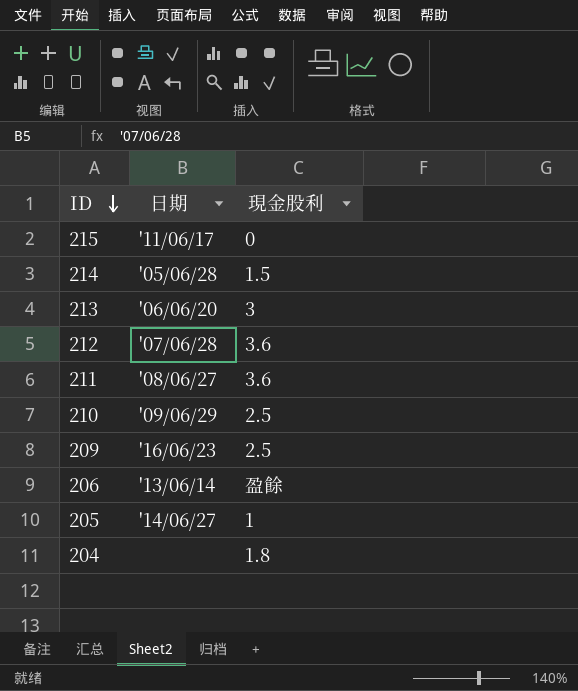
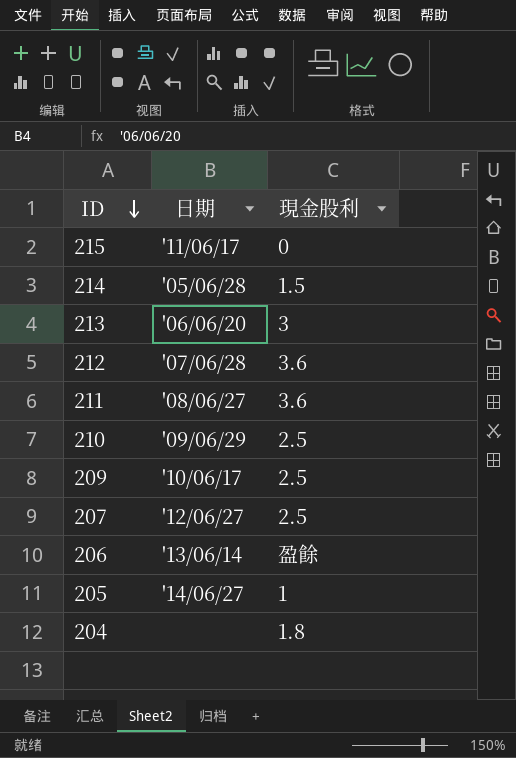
209 | 日期: '16/06/23 -> '10/06/17
row 207: none -> '12/06/27 | 2.5

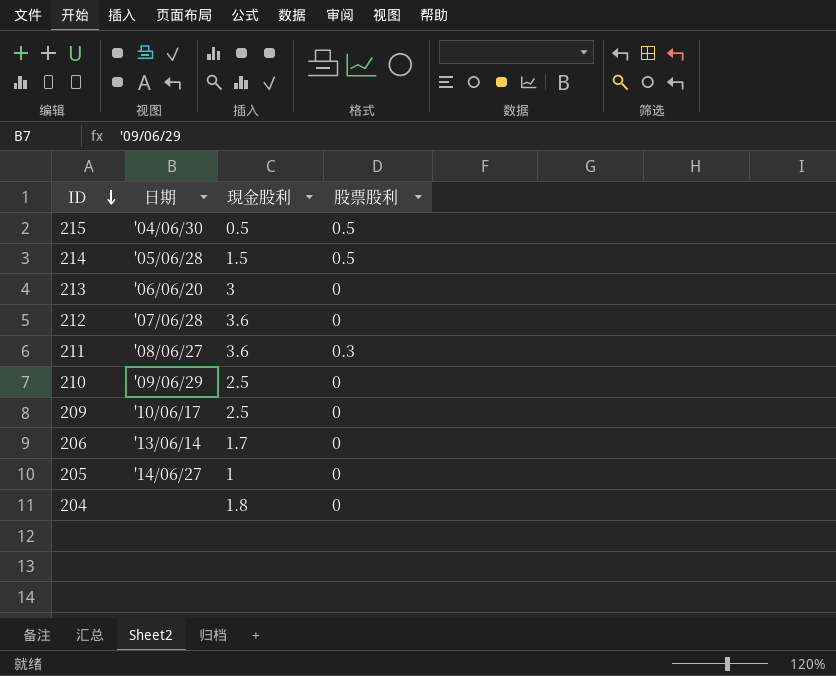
column 股票股利 | position: none -> 4
row 207: '12/06/27 | 2.5 -> none
215 | 日期: '11/06/17 -> '04/06/30
215 | 現金股利: 0 -> 0.5
206 | 現金股利: 盈餘 -> 1.7

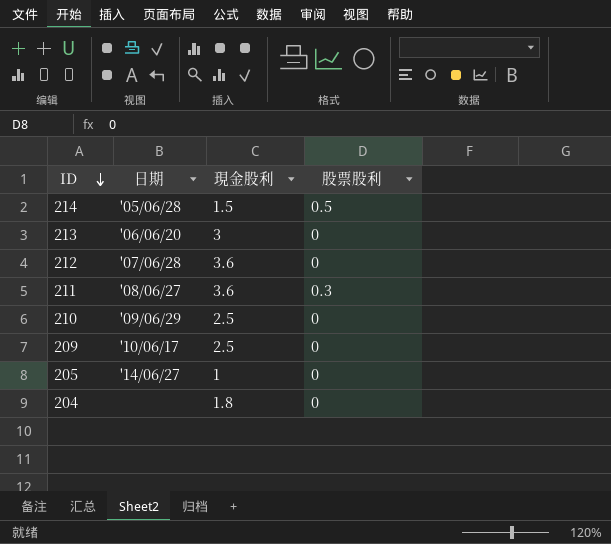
row 215: '04/06/30 | 0.5 | 0.5 -> none
row 206: '13/06/14 | 1.7 | 0 -> none

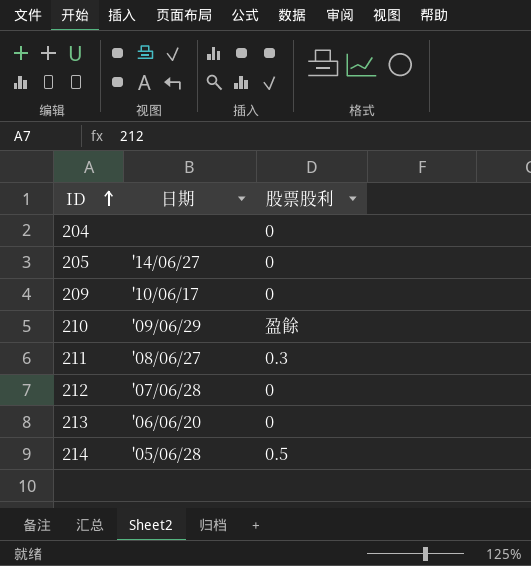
row order: ID descending -> ID ascending
column 現金股利 | position: 3 -> none
210 | 股票股利: 0 -> 盈餘

